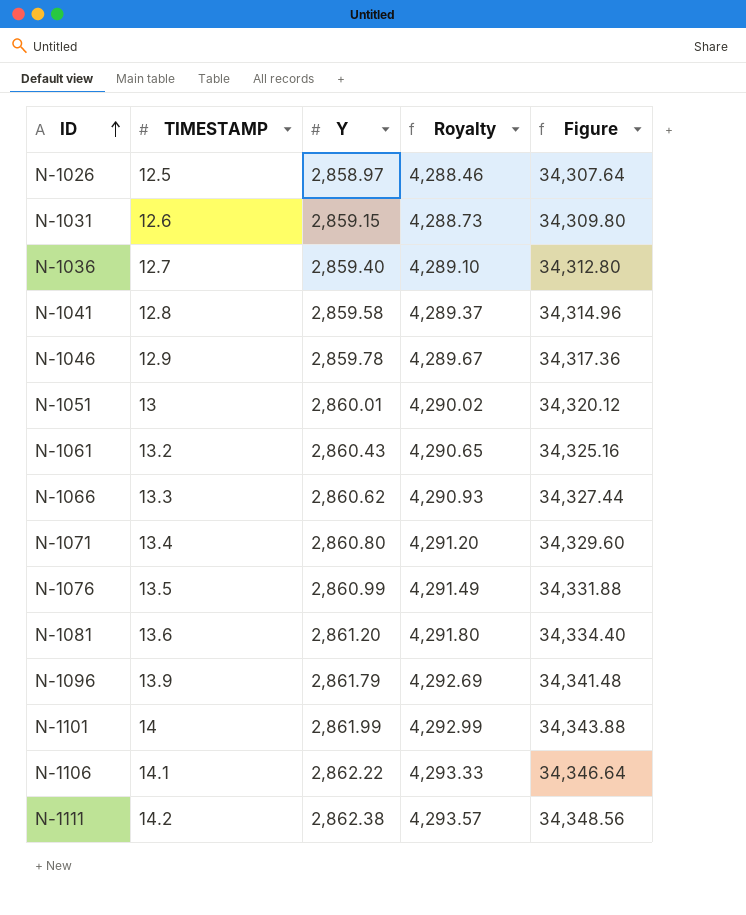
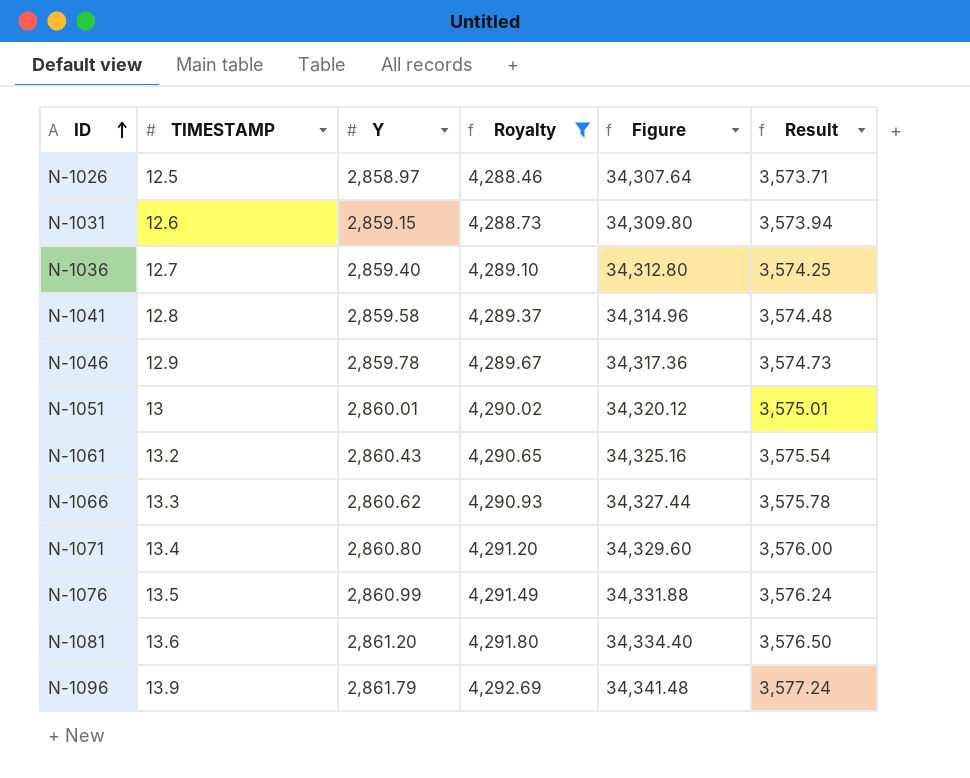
filter: none -> Royalty <= 4,292.69
column Result | formula: none -> [Y] * 1.25

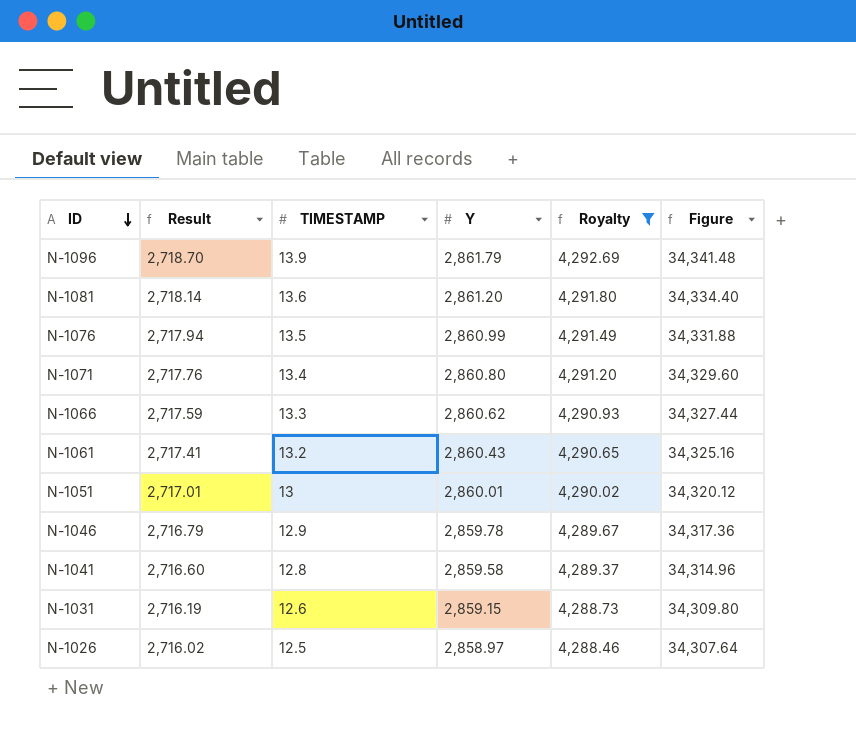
row order: ID ascending -> ID descending
column Result | formula: [Y] * 1.25 -> [Y] * 0.95
column Result | position: 6 -> 2
row N-1036: 12.7 | 2,859.40 | 4,289.10 | 34,312.80 | 3,574.25 -> none

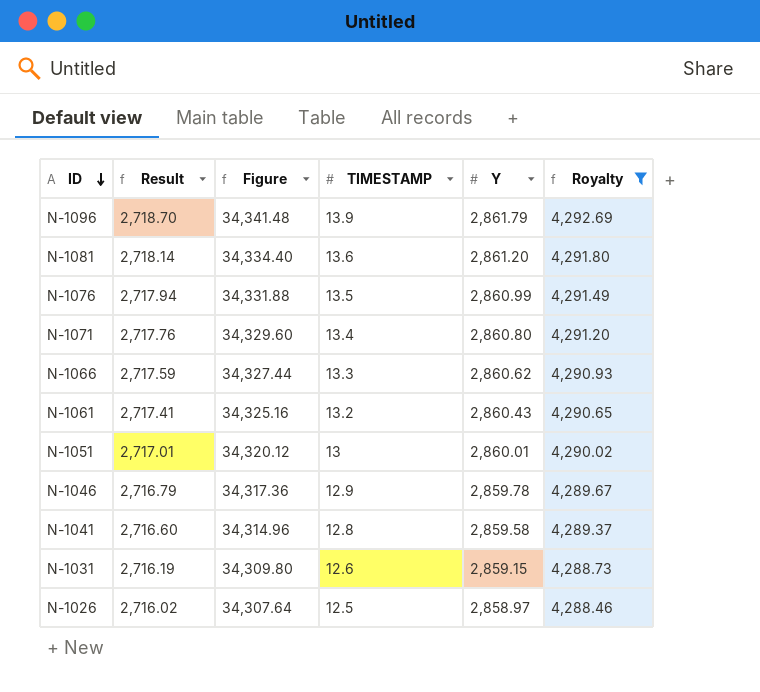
column Figure | position: 6 -> 3

